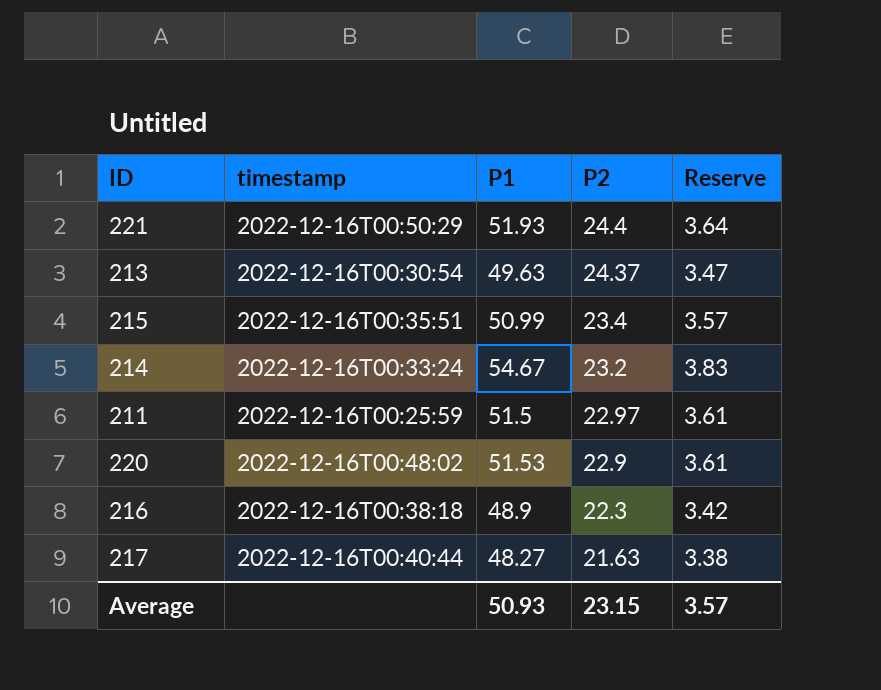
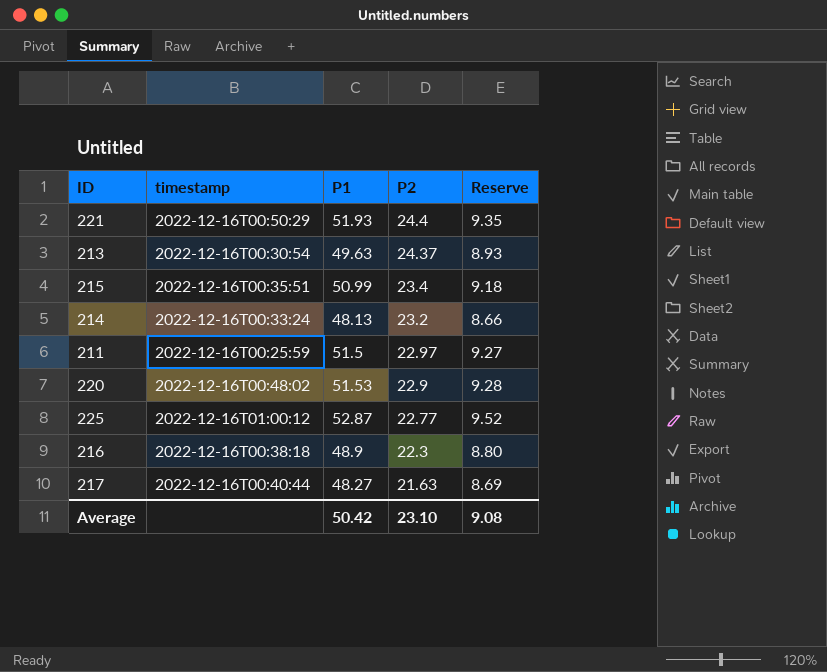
column Reserve | formula: [P1] * 0.07 -> [P1] * 0.18
214 | P1: 54.67 -> 48.13
row 225: none -> 2022-12-16T01:00:12 | 52.87 | 22.77 | 9.52
Average | P1: 50.93 -> 50.42
Average | P2: 23.15 -> 23.10
Average | Reserve: 3.57 -> 9.08

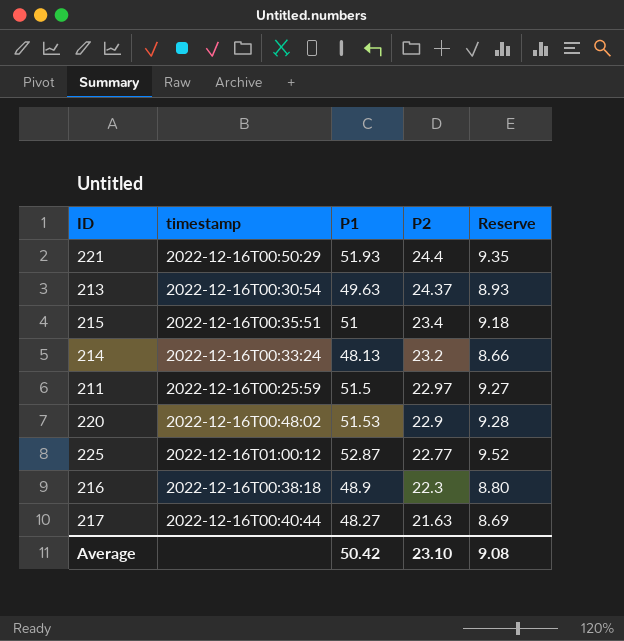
215 | P1: 50.99 -> 51

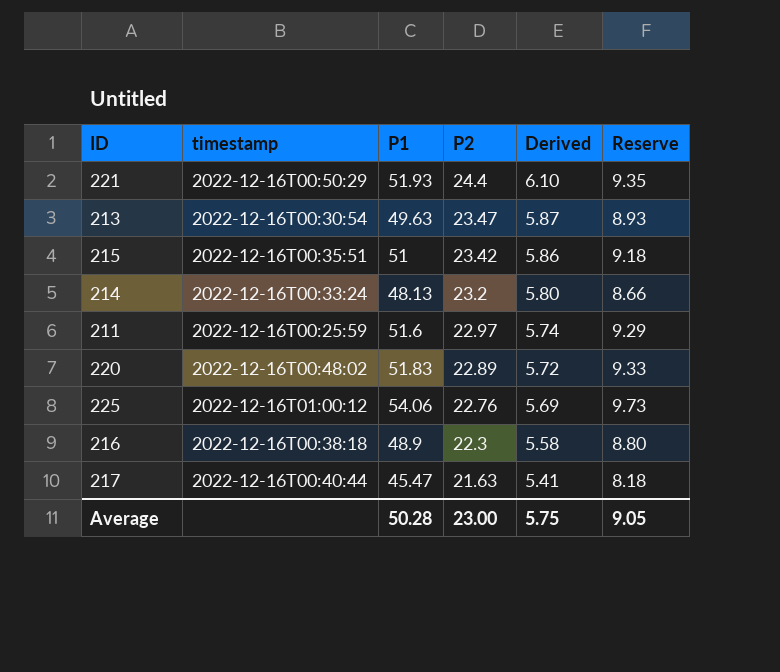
column Derived | formula: none -> [P2] * 0.25
213 | P2: 24.37 -> 23.47
215 | P2: 23.4 -> 23.42
211 | P1: 51.5 -> 51.6
211 | Reserve: 9.27 -> 9.29
220 | P1: 51.53 -> 51.83
220 | P2: 22.9 -> 22.89
220 | Reserve: 9.28 -> 9.33
225 | P1: 52.87 -> 54.06
225 | P2: 22.77 -> 22.76
225 | Reserve: 9.52 -> 9.73
217 | P1: 48.27 -> 45.47
217 | Reserve: 8.69 -> 8.18
Average | P1: 50.42 -> 50.28
Average | P2: 23.10 -> 23.00
Average | Reserve: 9.08 -> 9.05

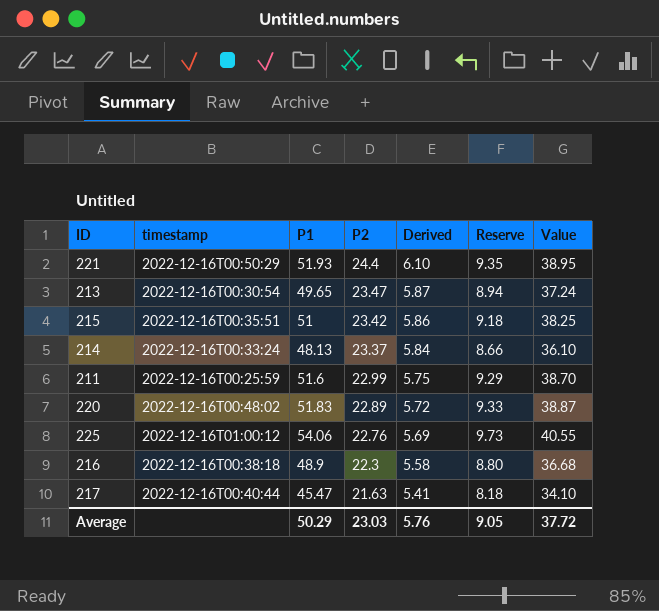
column Value | formula: none -> [P1] * 0.75
213 | P1: 49.63 -> 49.65
213 | Reserve: 8.93 -> 8.94
214 | P2: 23.2 -> 23.37
214 | Derived: 5.80 -> 5.84
211 | P2: 22.97 -> 22.99
211 | Derived: 5.74 -> 5.75
Average | P1: 50.28 -> 50.29
Average | P2: 23.00 -> 23.03
Average | Derived: 5.75 -> 5.76

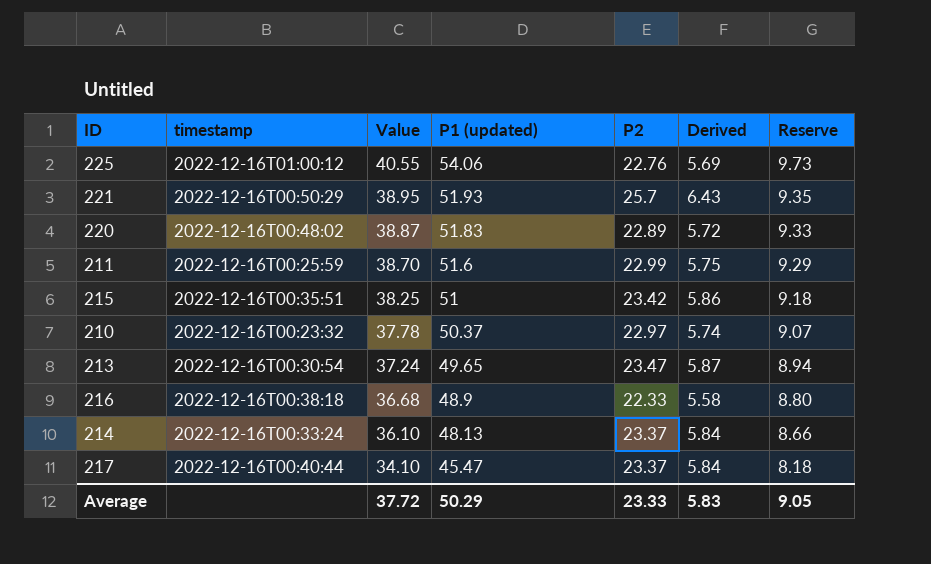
row order: P2 descending -> Value descending
column Value | position: 7 -> 3
column name: P1 -> P1 (updated)
221 | P2: 24.4 -> 25.7
221 | Derived: 6.10 -> 6.43
row 210: none -> 2022-12-16T00:23:32 | 37.78 | 50.37 | 22.97 | 5.74 | 9.07
216 | P2: 22.3 -> 22.33
217 | P2: 21.63 -> 23.37
217 | Derived: 5.41 -> 5.84
Average | P2: 23.03 -> 23.33
Average | Derived: 5.76 -> 5.83

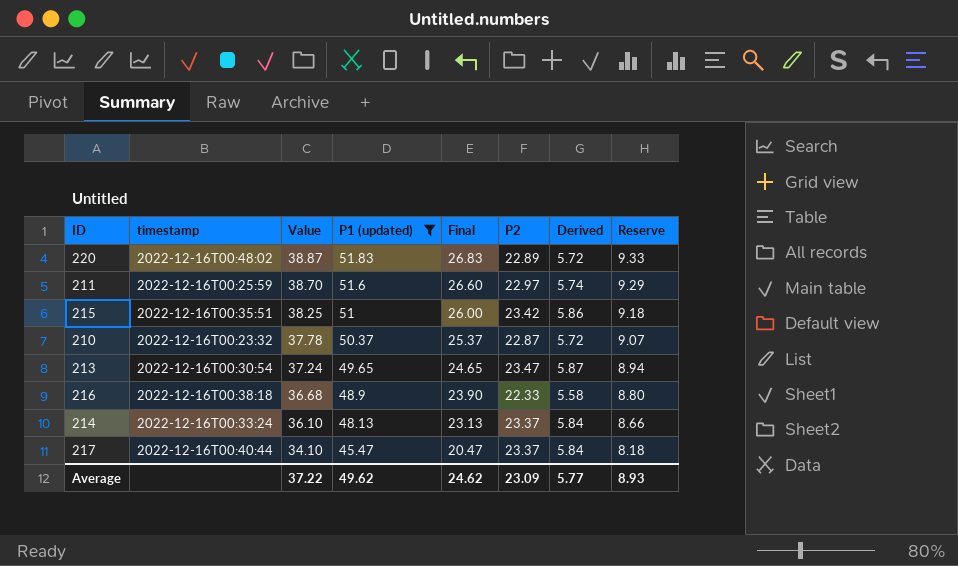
filter: none -> P1 (updated) <= 51.83
column Final | formula: none -> [P1 (updated)] - 25
211 | P2: 22.99 -> 22.97
211 | Derived: 5.75 -> 5.74
210 | P2: 22.97 -> 22.87
210 | Derived: 5.74 -> 5.72
Average | Value: 37.72 -> 37.22
Average | P1 (updated): 50.29 -> 49.62
Average | P2: 23.33 -> 23.09
Average | Derived: 5.83 -> 5.77
Average | Reserve: 9.05 -> 8.93

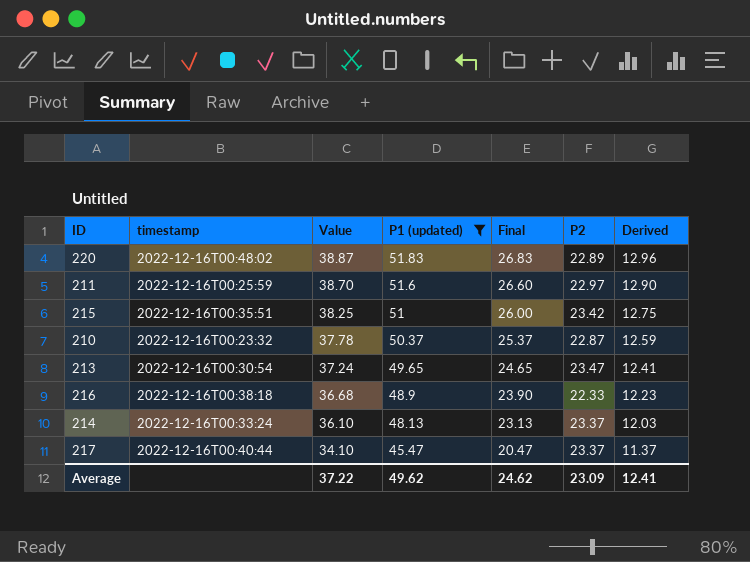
column Reserve | formula: [P1 (updated)] * 0.18 -> none
column Derived | formula: [P2] * 0.25 -> [P1 (updated)] * 0.25
Average | Derived: 5.77 -> 12.41

